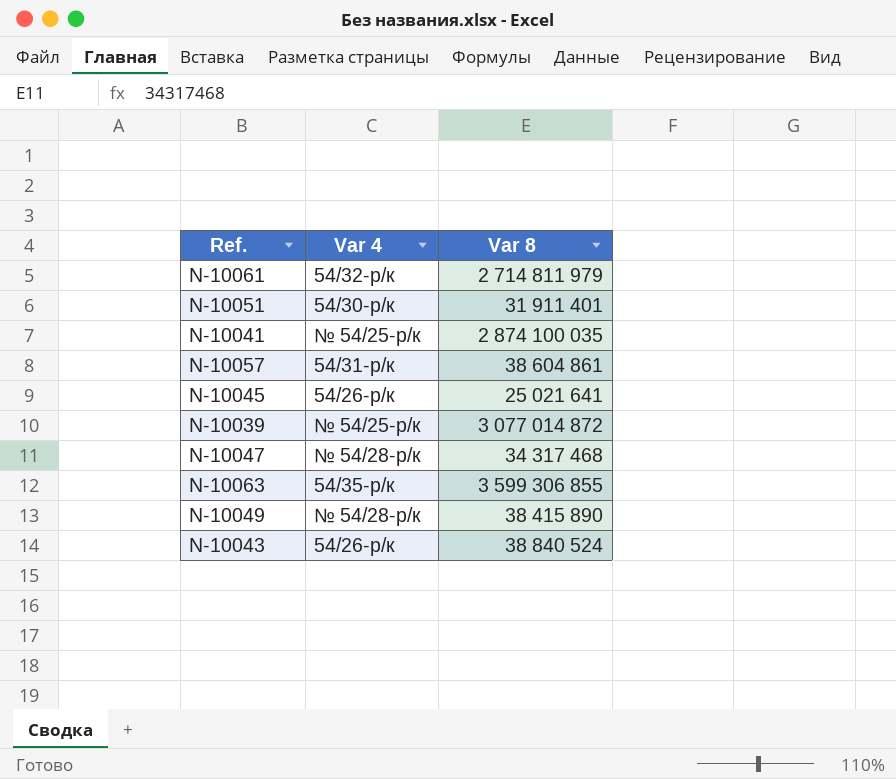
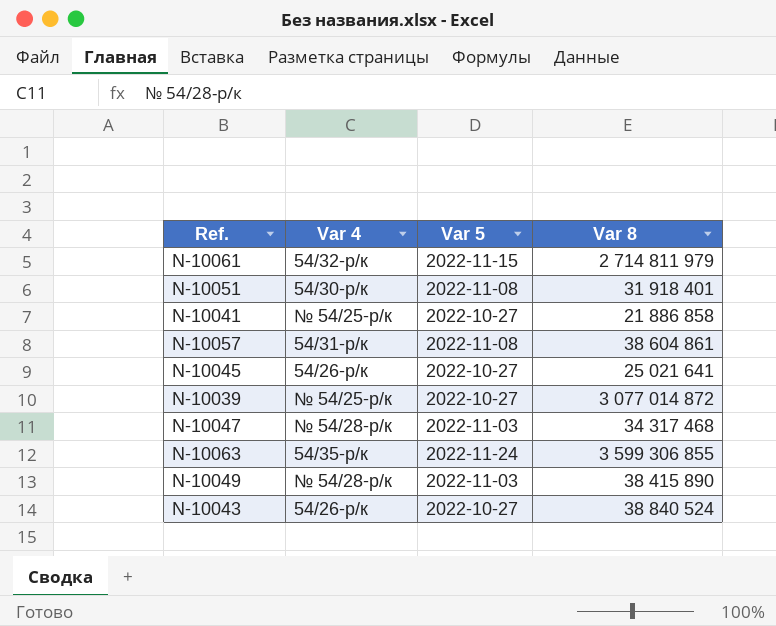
column Var 5 | position: none -> 3
N-10051 | Var 8: 31 911 401 -> 31 918 401
N-10041 | Var 8: 2 874 100 035 -> 21 886 858

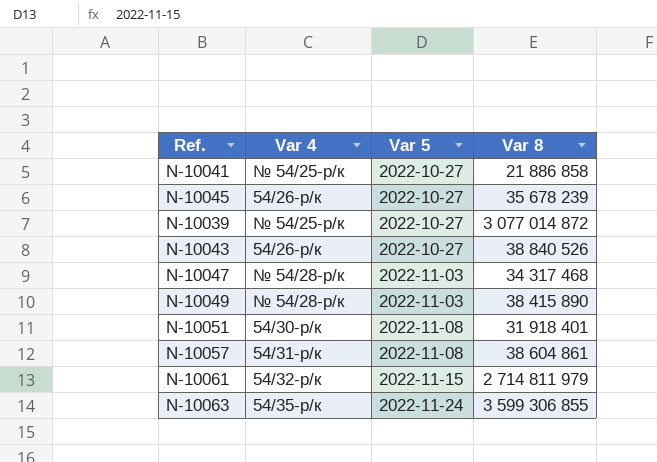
row order: none -> Var 5 ascending
N-10045 | Var 8: 25 021 641 -> 35 678 239
N-10043 | Var 8: 38 840 524 -> 38 840 526

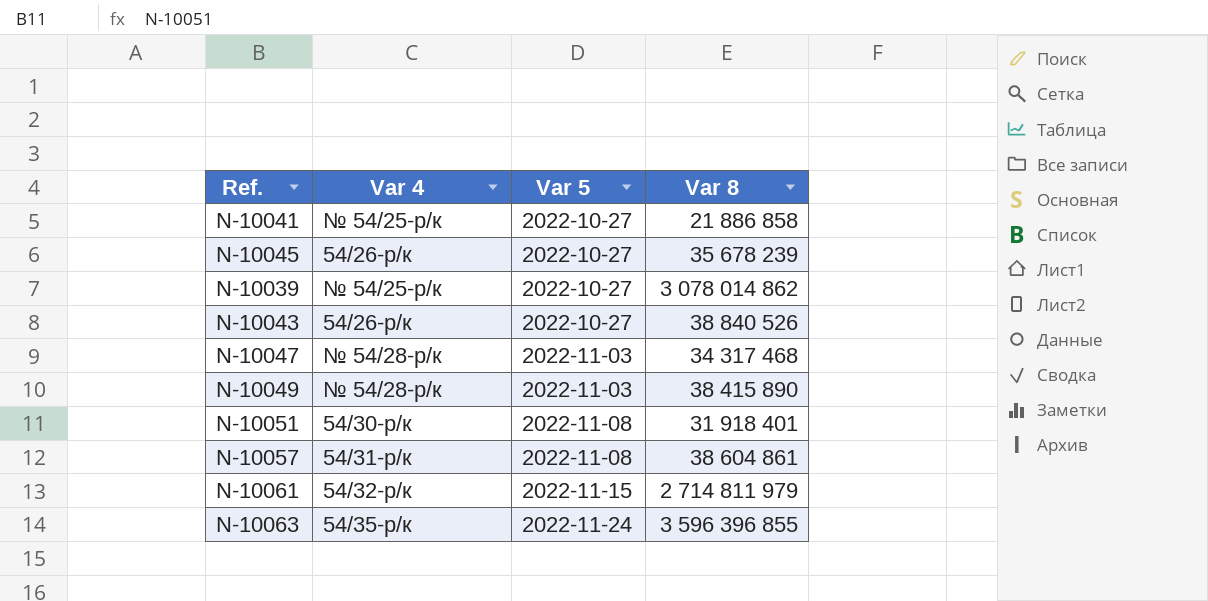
N-10039 | Var 8: 3 077 014 872 -> 3 078 014 862
N-10063 | Var 8: 3 599 306 855 -> 3 596 396 855

